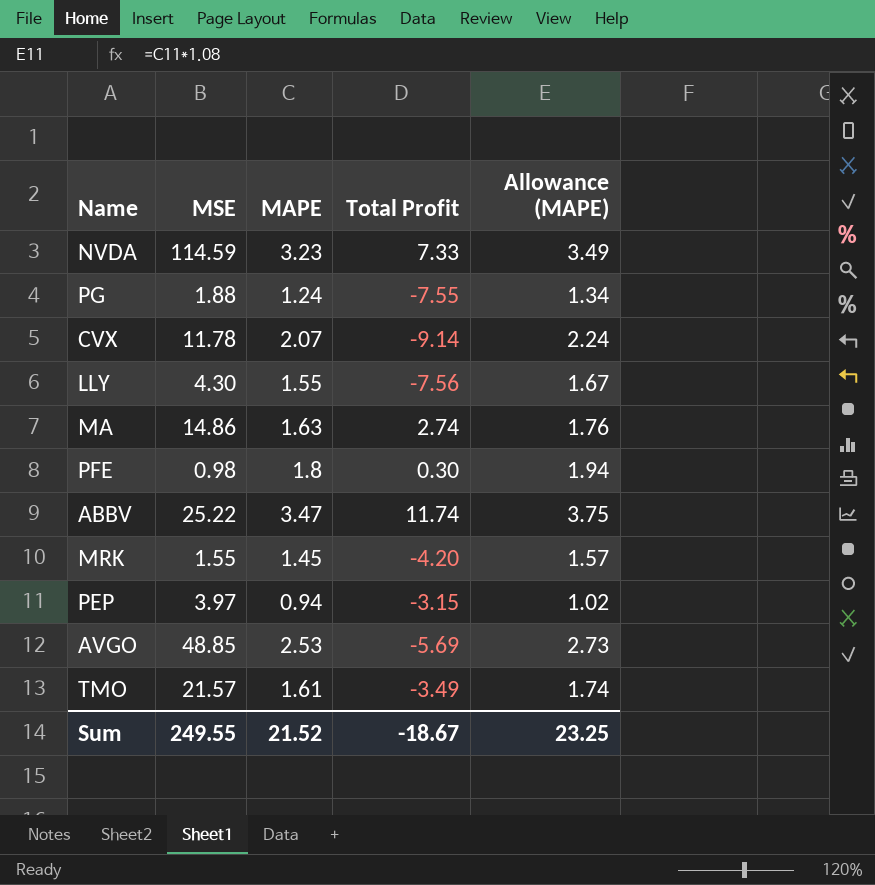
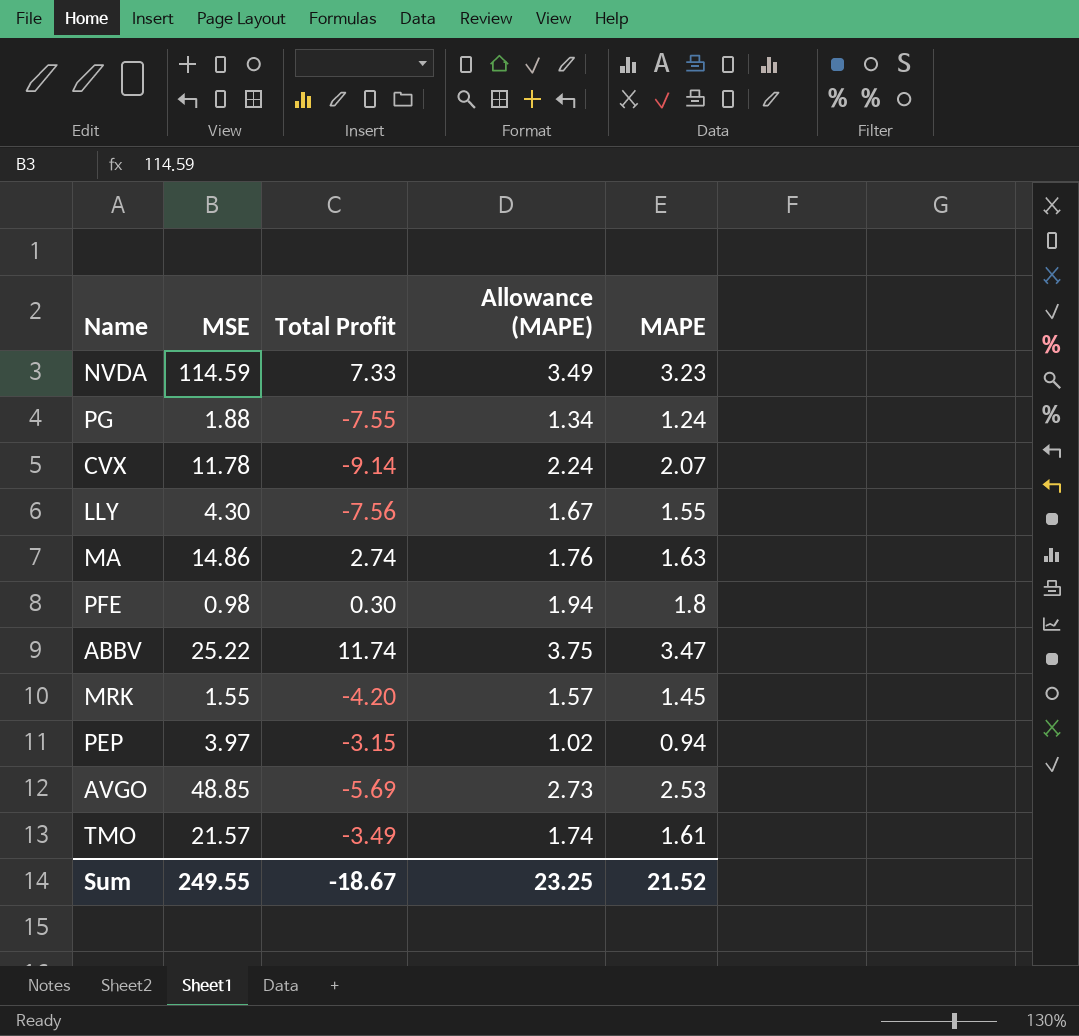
column MAPE | position: 3 -> 5

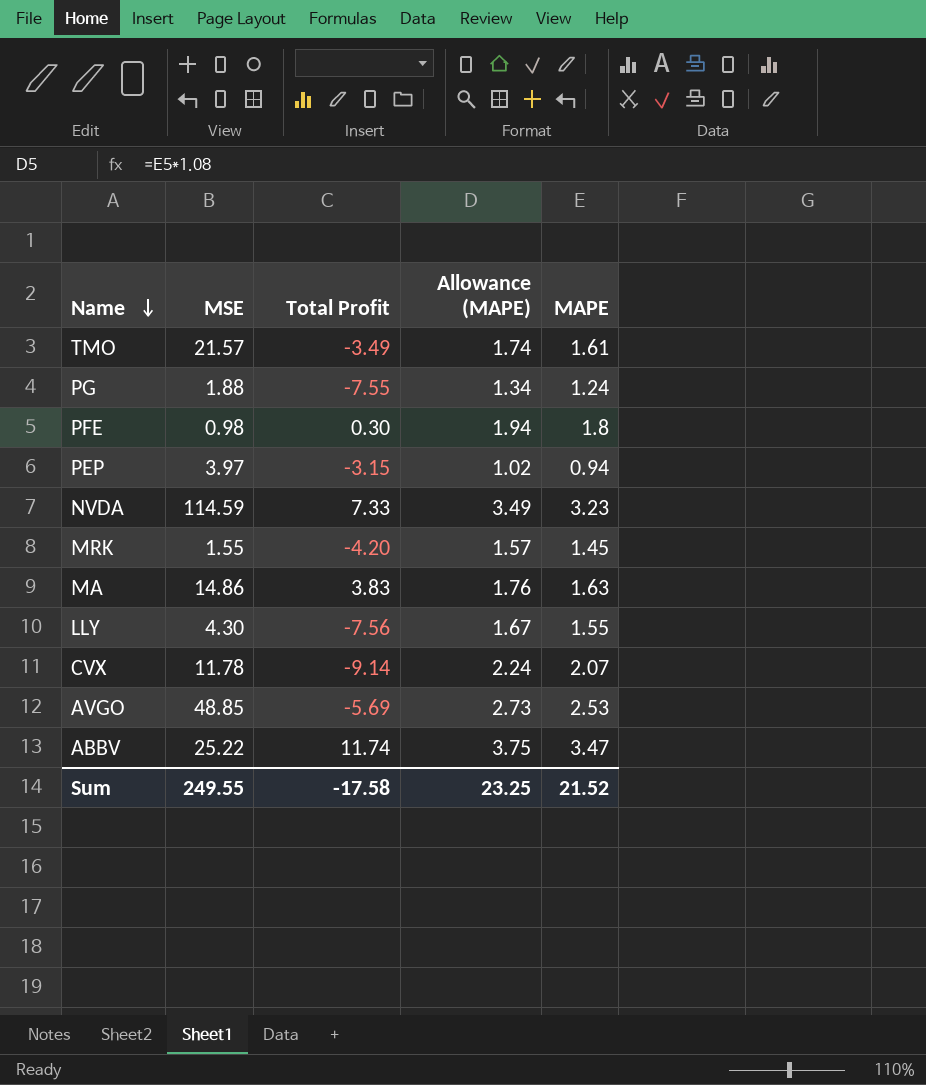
row order: none -> Name descending
MA | Total Profit: 2.74 -> 3.83
Sum | Total Profit: -18.67 -> -17.58

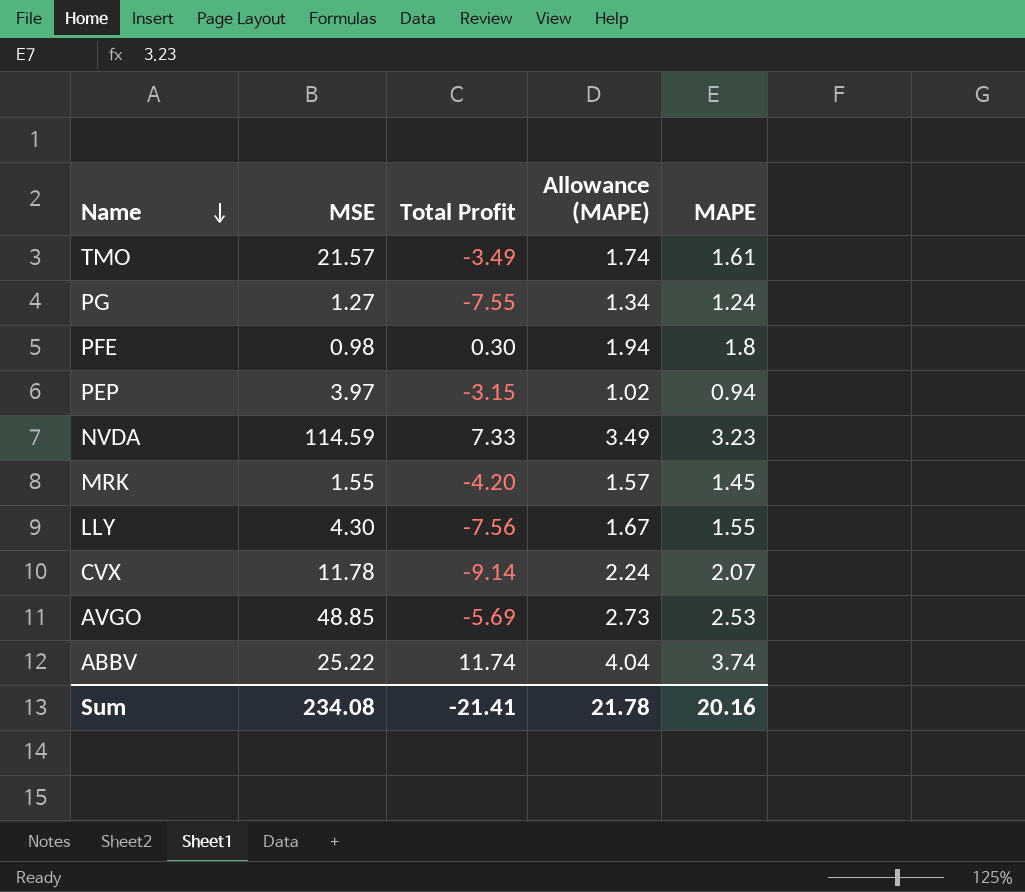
row MA: 14.86 | 3.83 | 1.76 | 1.63 -> none
PG | MSE: 1.88 -> 1.27
ABBV | Allowance (MAPE): 3.75 -> 4.04
ABBV | MAPE: 3.47 -> 3.74
Sum | MSE: 249.55 -> 234.08
Sum | Total Profit: -17.58 -> -21.41
Sum | Allowance (MAPE): 23.25 -> 21.78
Sum | MAPE: 21.52 -> 20.16

